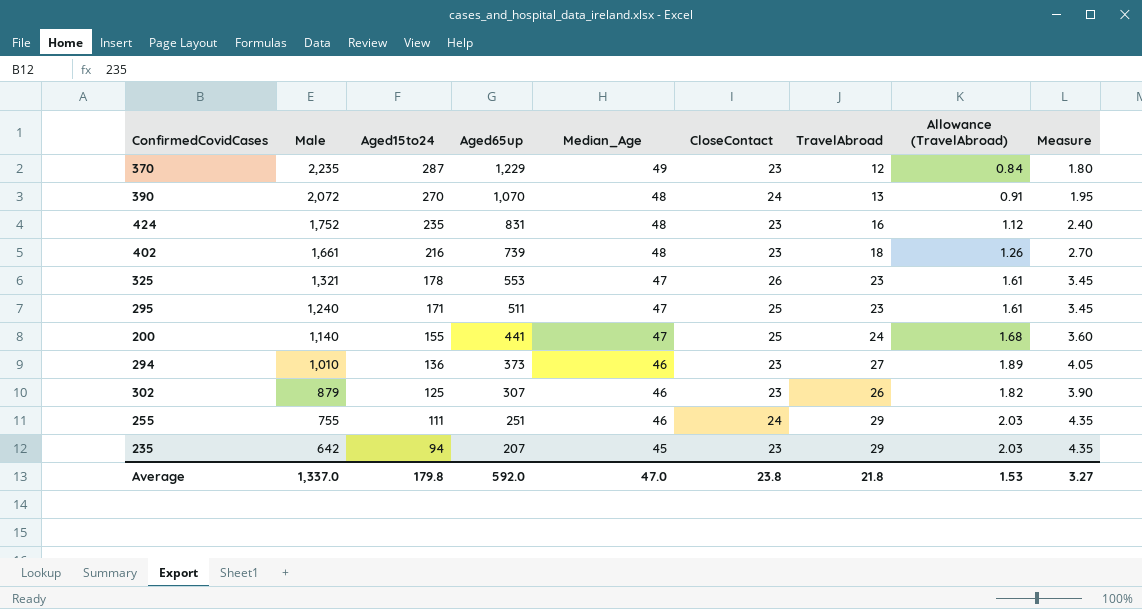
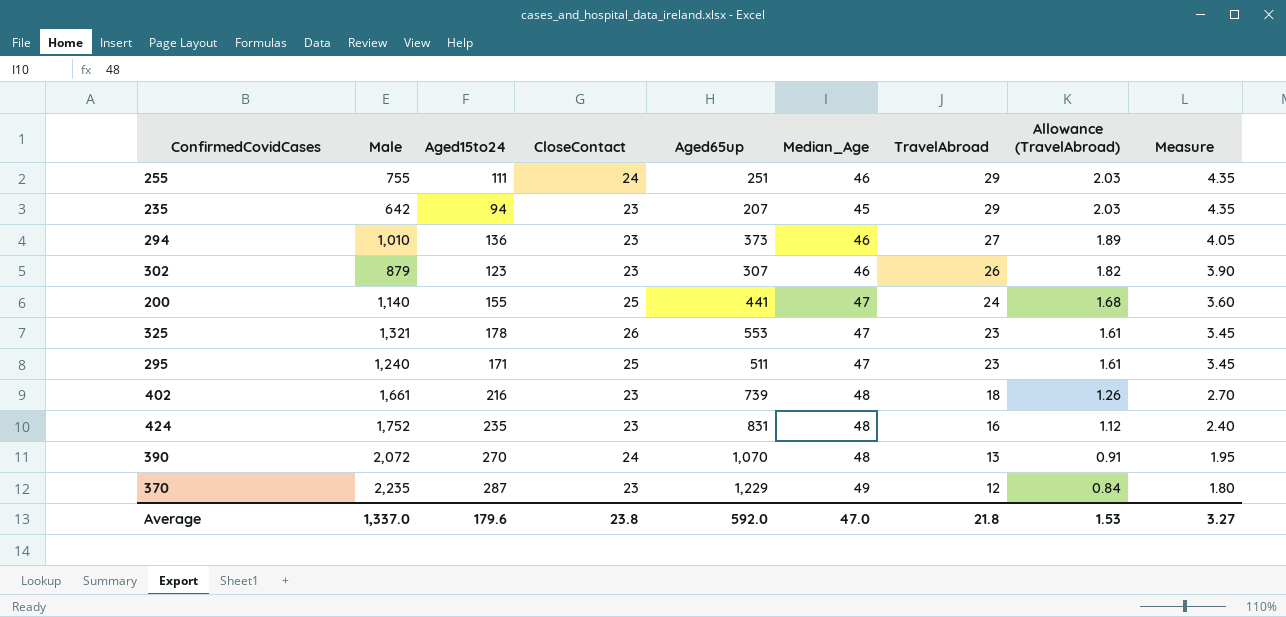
row order: Male descending -> TravelAbroad descending
column CloseContact | position: 6 -> 4
302 | Aged15to24: 125 -> 123
Average | Aged15to24: 179.8 -> 179.6

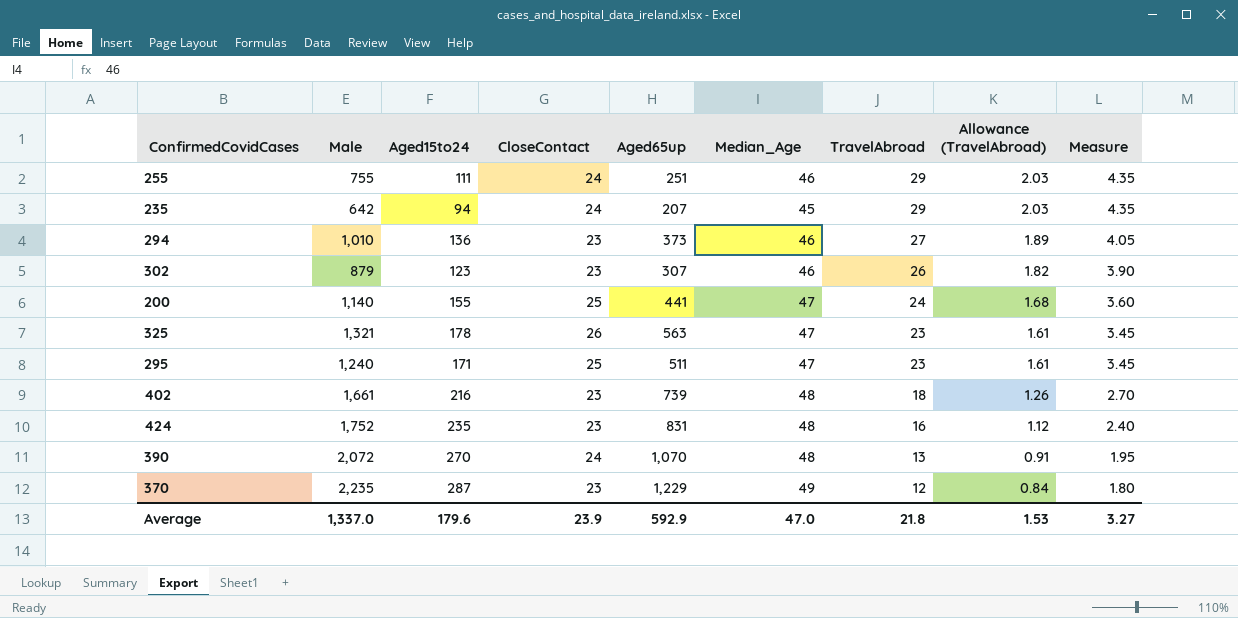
235 | CloseContact: 23 -> 24
325 | Aged65up: 553 -> 563
Average | CloseContact: 23.8 -> 23.9
Average | Aged65up: 592.0 -> 592.9

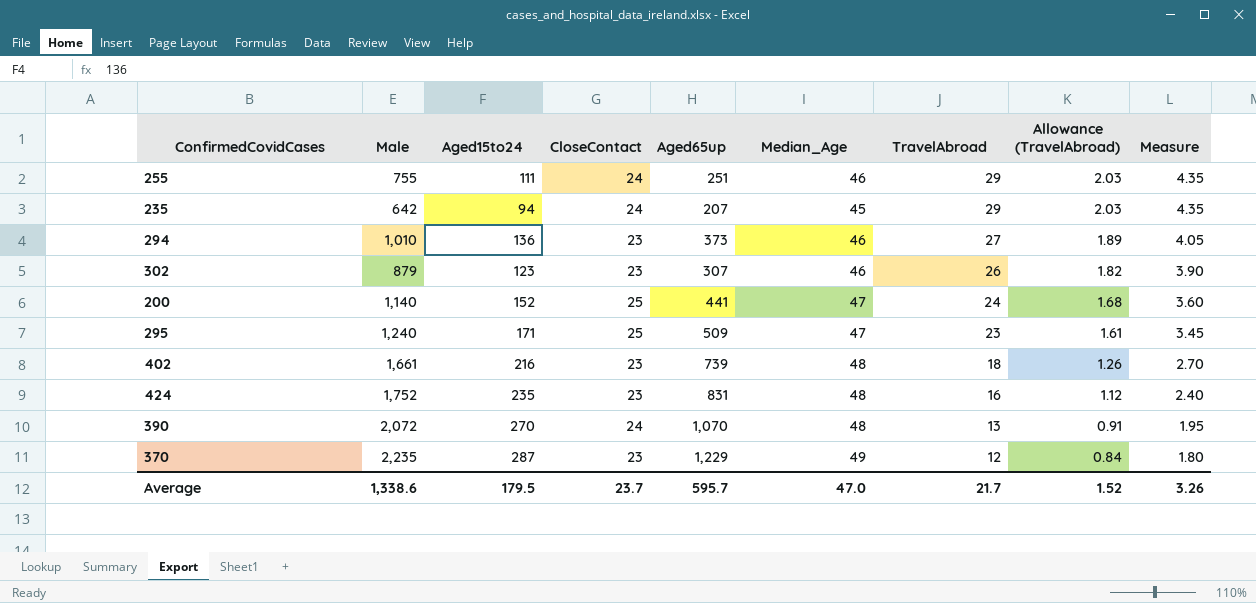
row 325: 1,321 | 178 | 26 | 563 | 47 | 23 | 1.61 | 3.45 -> none
200 | Aged15to24: 155 -> 152
295 | Aged65up: 511 -> 509
Average | Male: 1,337.0 -> 1,338.6
Average | Aged15to24: 179.6 -> 179.5
Average | CloseContact: 23.9 -> 23.7
Average | Aged65up: 592.9 -> 595.7
Average | TravelAbroad: 21.8 -> 21.7
Average | Allowance (TravelAbroad): 1.53 -> 1.52
Average | Measure: 3.27 -> 3.26

